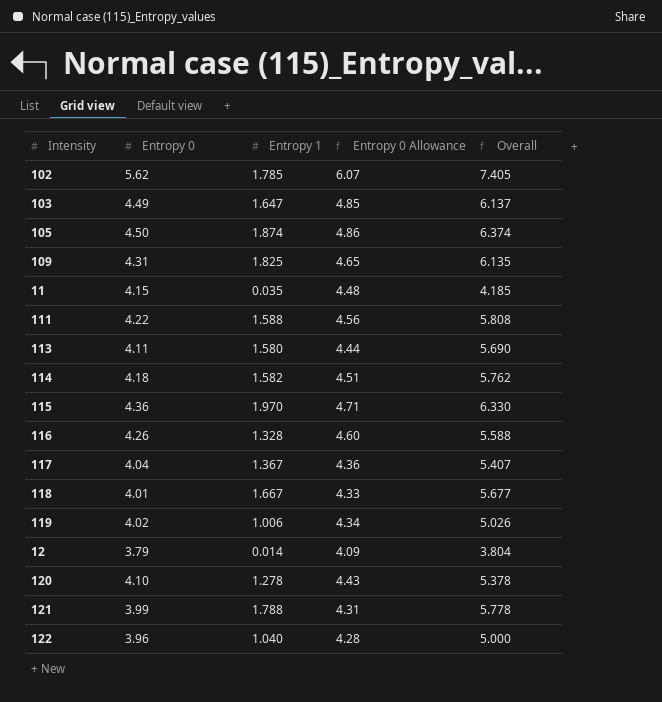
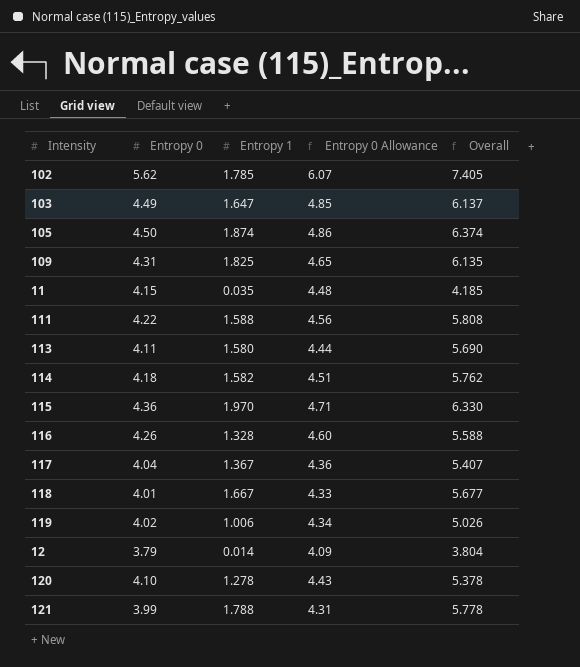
row 122: 3.96 | 1.040 | 4.28 | 5.000 -> none

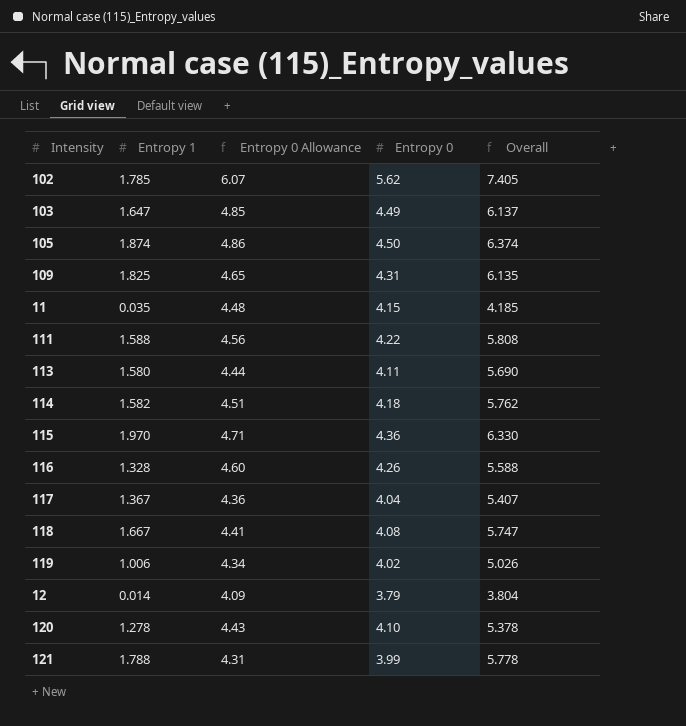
column Entropy 0 | position: 2 -> 4
118 | Entropy 0 Allowance: 4.33 -> 4.41
118 | Entropy 0: 4.01 -> 4.08
118 | Overall: 5.677 -> 5.747

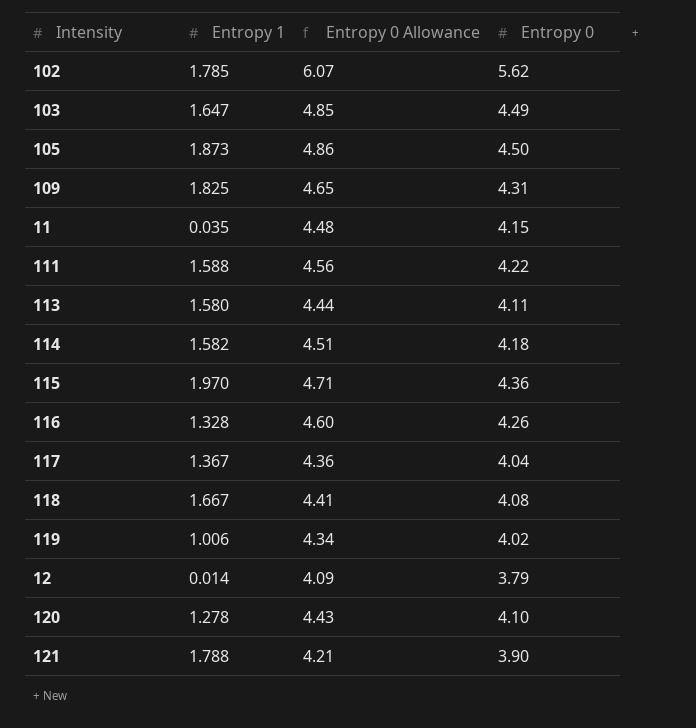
column Overall | formula: [Entropy 1] + [Entropy 0] -> none
105 | Entropy 1: 1.874 -> 1.873
121 | Entropy 0 Allowance: 4.31 -> 4.21
121 | Entropy 0: 3.99 -> 3.90

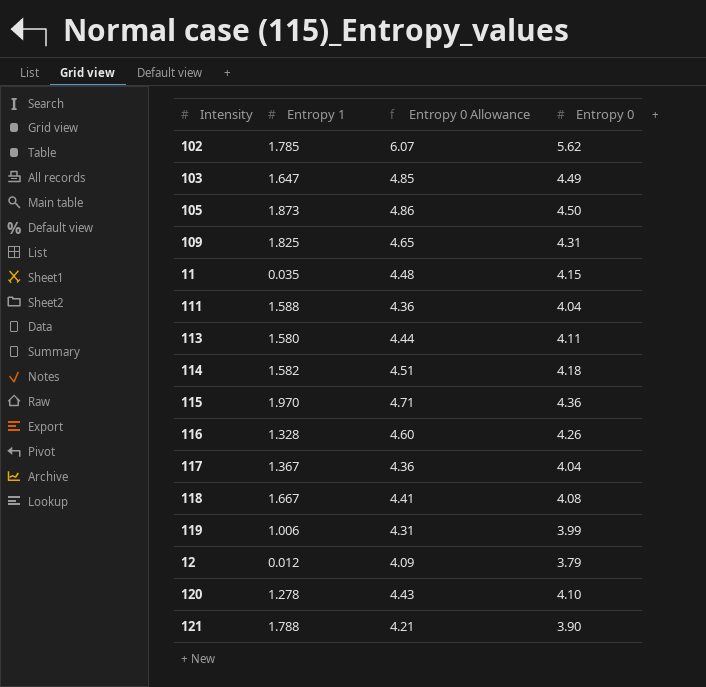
111 | Entropy 0 Allowance: 4.56 -> 4.36
111 | Entropy 0: 4.22 -> 4.04
119 | Entropy 0 Allowance: 4.34 -> 4.31
119 | Entropy 0: 4.02 -> 3.99
12 | Entropy 1: 0.014 -> 0.012

